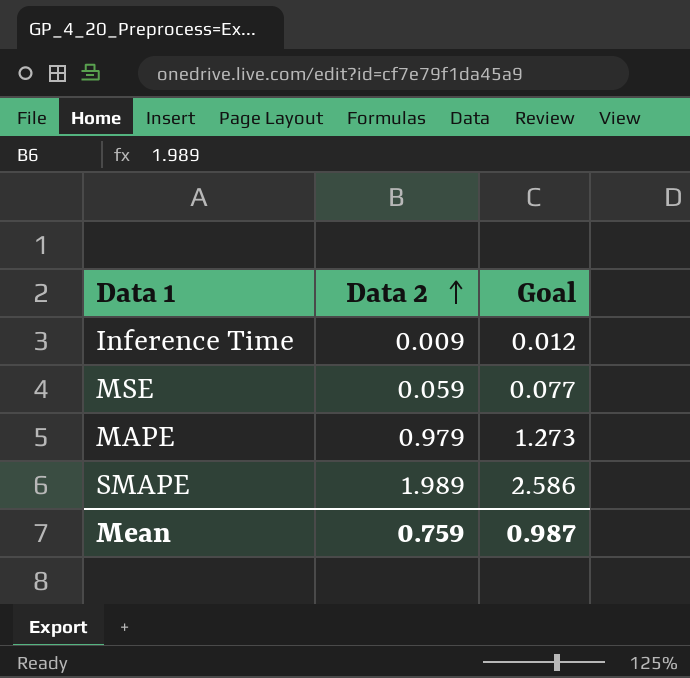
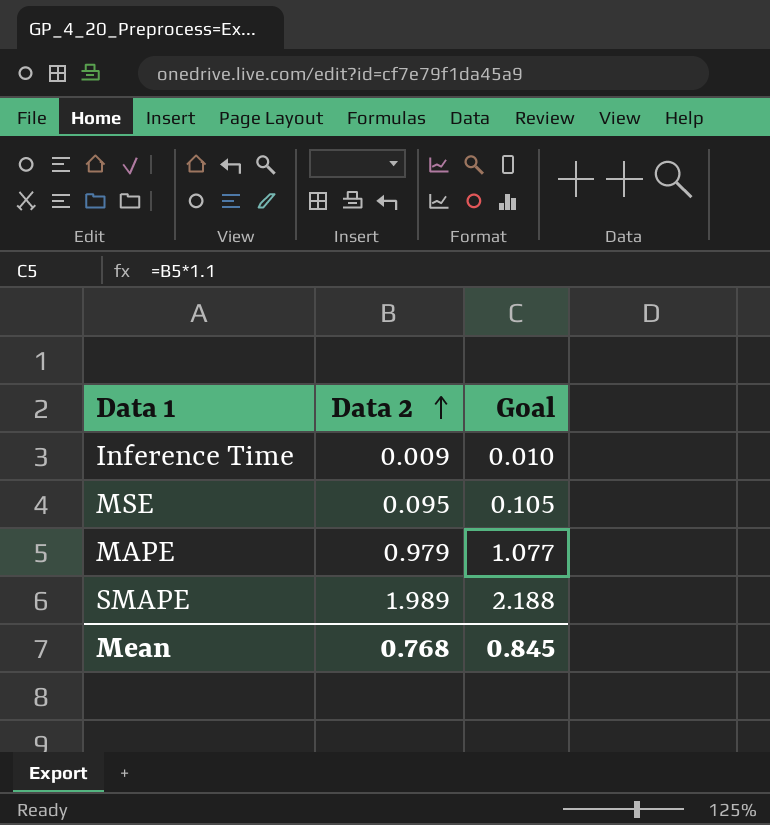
column Goal | formula: [Data 2] * 1.3 -> [Data 2] * 1.1
MSE | Data 2: 0.059 -> 0.095
Mean | Data 2: 0.759 -> 0.768
Mean | Goal: 0.987 -> 0.845

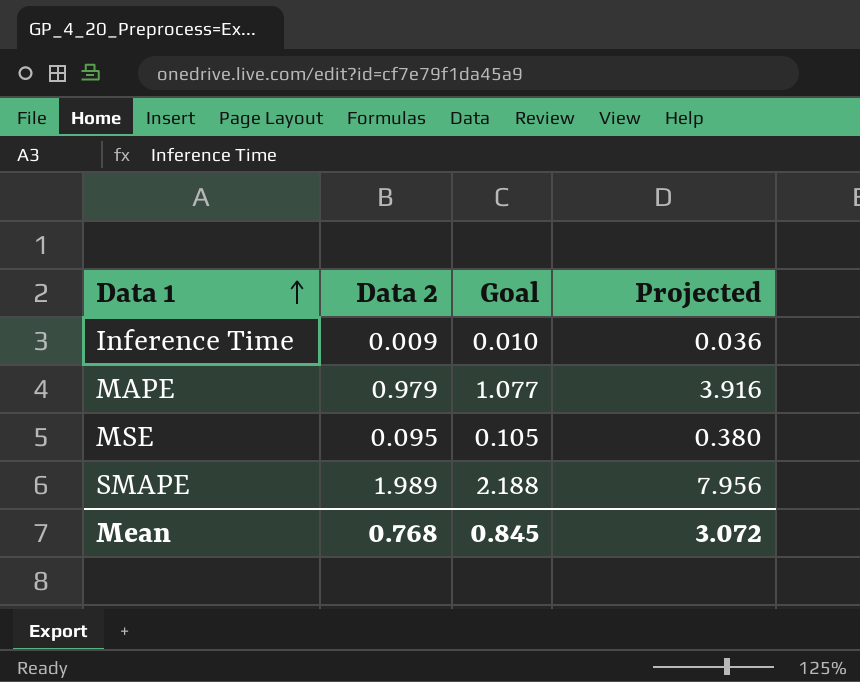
row order: Data 2 ascending -> Data 1 ascending
column Projected | formula: none -> [Data 2] * 4

